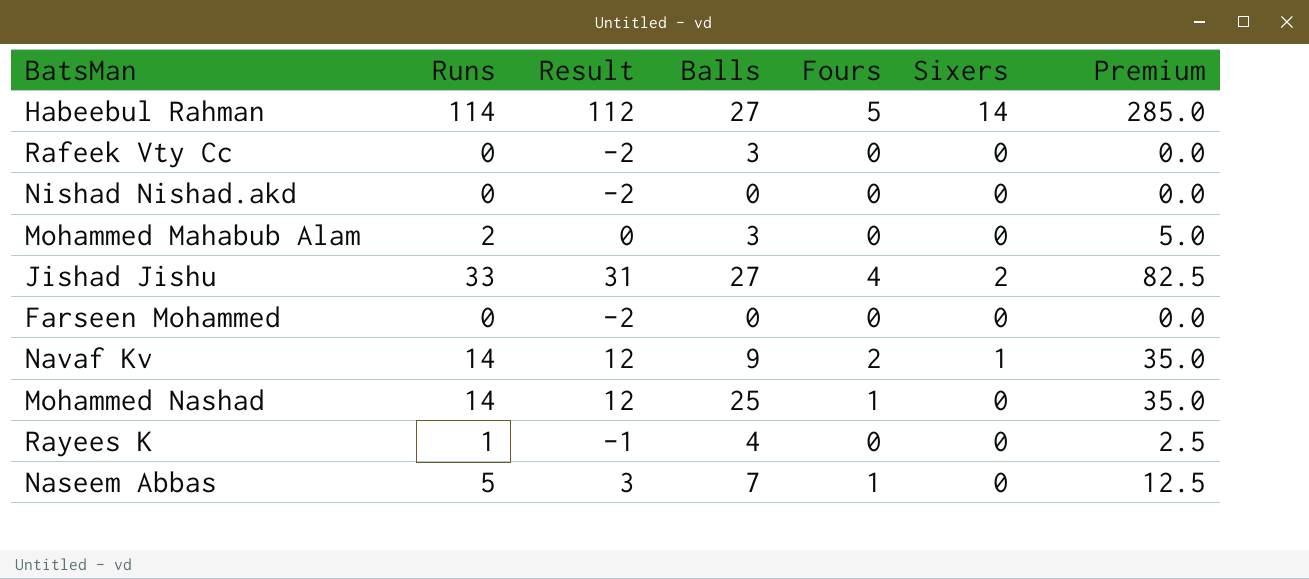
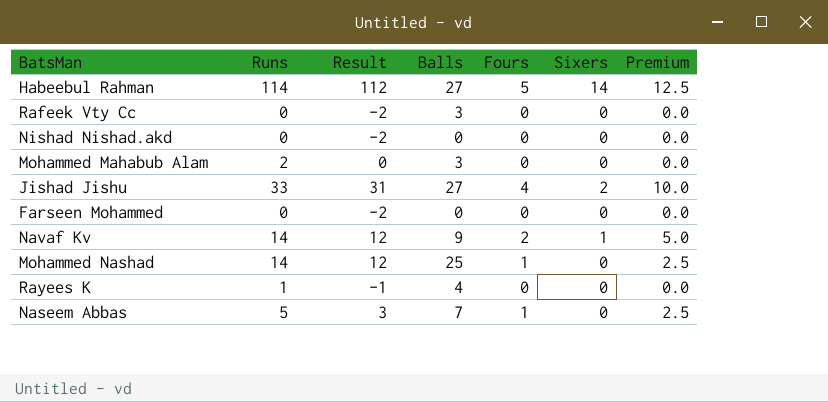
column Premium | formula: [Runs] * 2.5 -> [Fours] * 2.5

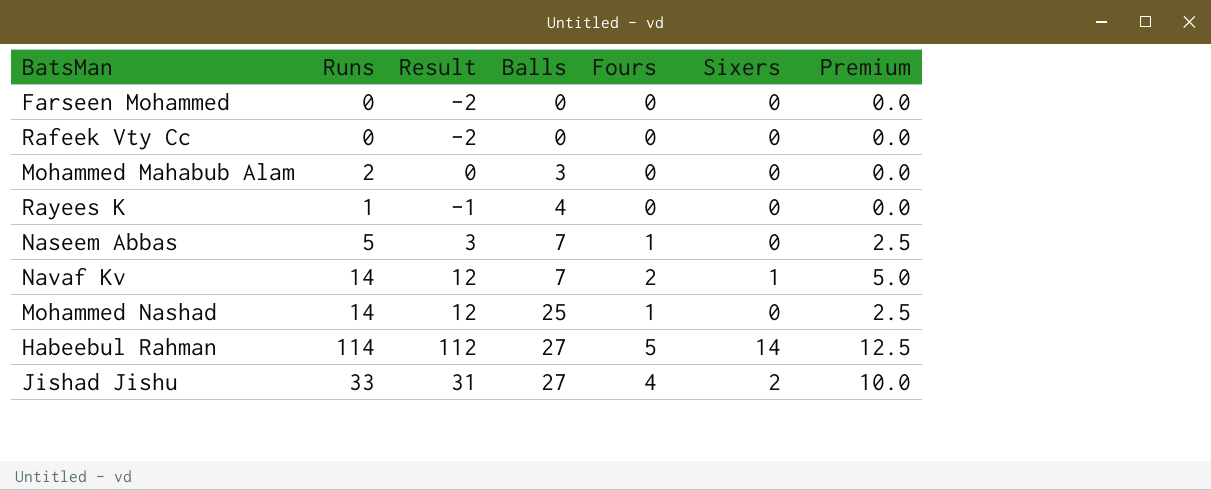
row order: none -> Balls ascending
row Nishad Nishad.akd: 0 | -2 | 0 | 0 | 0 | 0.0 -> none
Rafeek Vty Cc | Balls: 3 -> 0
Navaf Kv | Balls: 9 -> 7

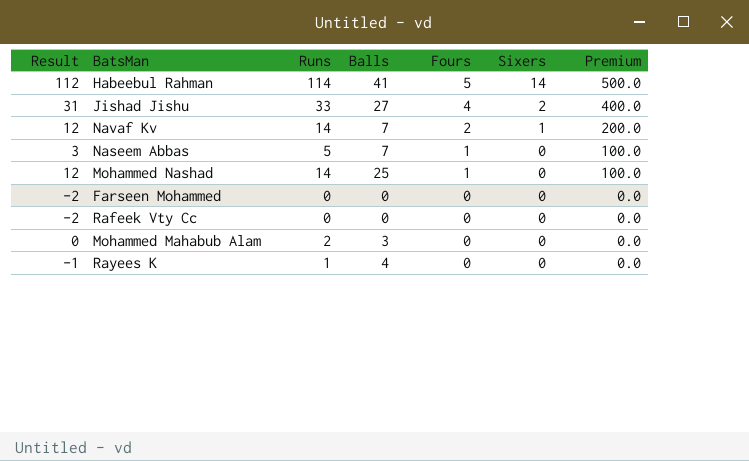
row order: Balls ascending -> Fours descending
column Result | position: 3 -> 1
column Premium | formula: [Fours] * 2.5 -> [Fours] * 100
Habeebul Rahman | Balls: 27 -> 41

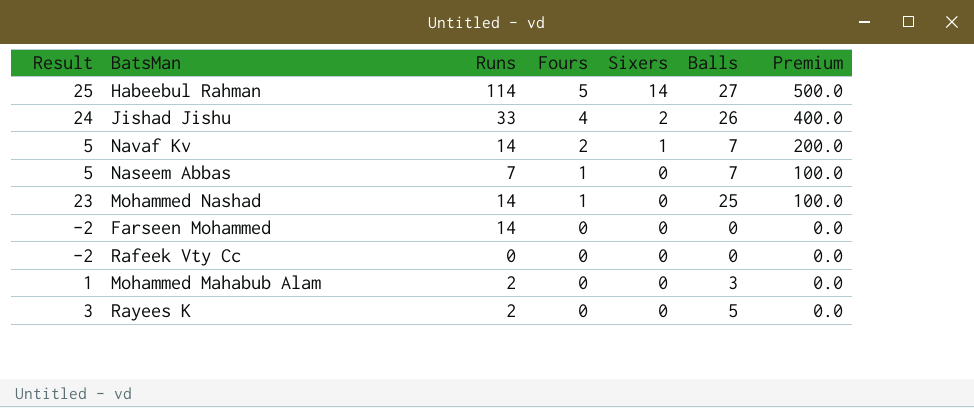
column Result | formula: [Runs] - 2 -> [Balls] - 2
column Balls | position: 4 -> 6
Habeebul Rahman | Balls: 41 -> 27
Jishad Jishu | Balls: 27 -> 26
Naseem Abbas | Runs: 5 -> 7
Farseen Mohammed | Runs: 0 -> 14
Rayees K | Runs: 1 -> 2
Rayees K | Balls: 4 -> 5

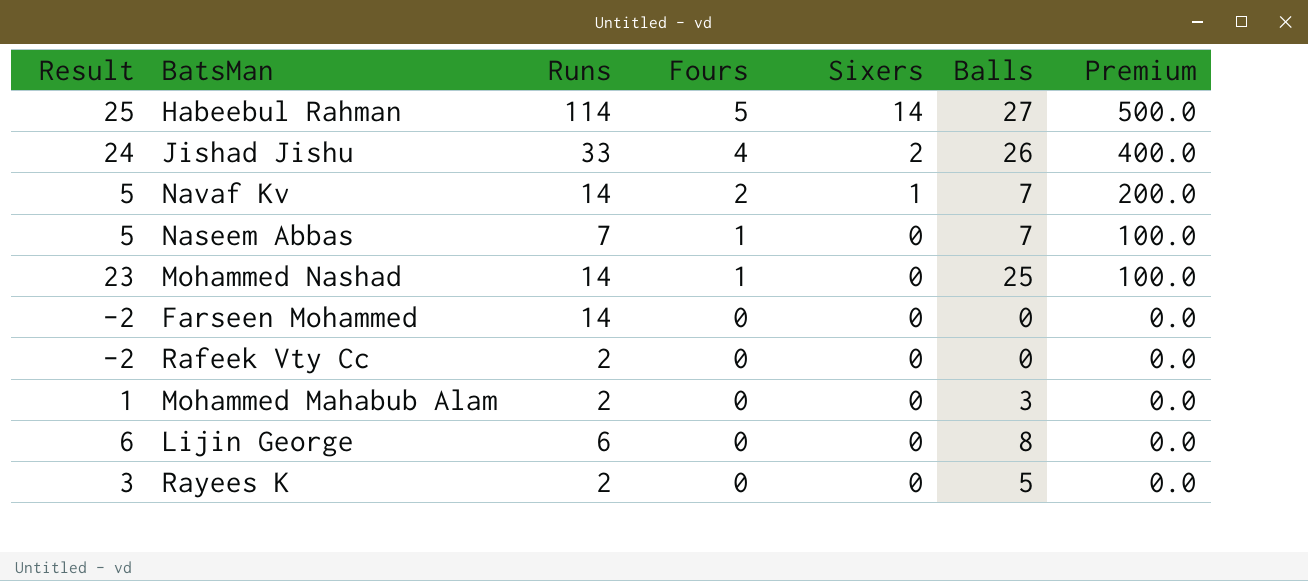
Rafeek Vty Cc | Runs: 0 -> 2
row Lijin George: none -> 6 | 6 | 0 | 0 | 8 | 0.0

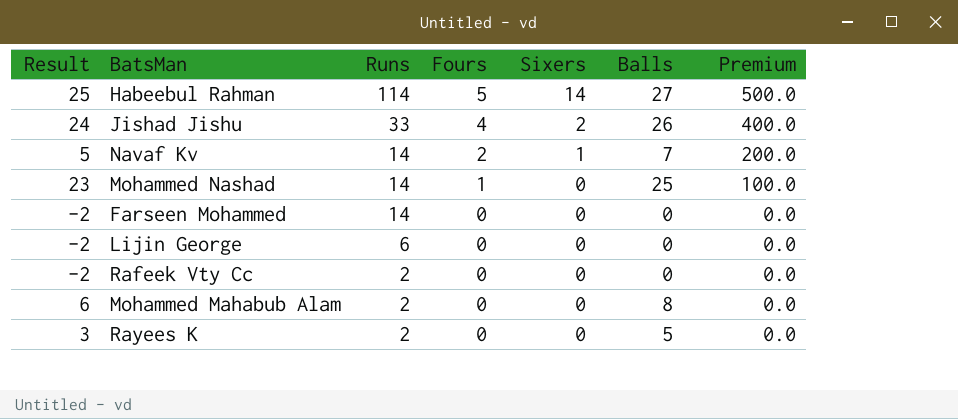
row order: Fours descending -> Runs descending
row Naseem Abbas: 5 | 7 | 1 | 0 | 7 | 100.0 -> none
Lijin George | Result: 6 -> -2
Lijin George | Balls: 8 -> 0
Mohammed Mahabub Alam | Result: 1 -> 6
Mohammed Mahabub Alam | Balls: 3 -> 8

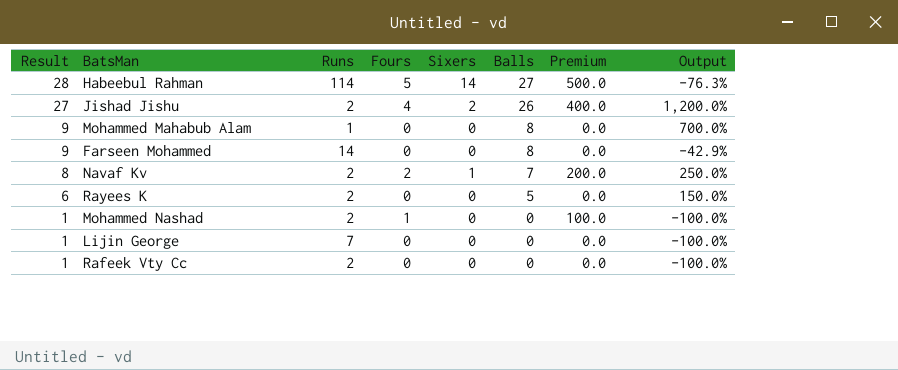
row order: Runs descending -> Result descending
column Result | formula: [Balls] - 2 -> [Balls] + 1
column Output | formula: none -> ([Balls] - [Runs]) / [Runs]
Jishad Jishu | Runs: 33 -> 2
Mohammed Mahabub Alam | Runs: 2 -> 1
Farseen Mohammed | Balls: 0 -> 8
Navaf Kv | Runs: 14 -> 2
Mohammed Nashad | Runs: 14 -> 2
Mohammed Nashad | Balls: 25 -> 0
Lijin George | Runs: 6 -> 7

